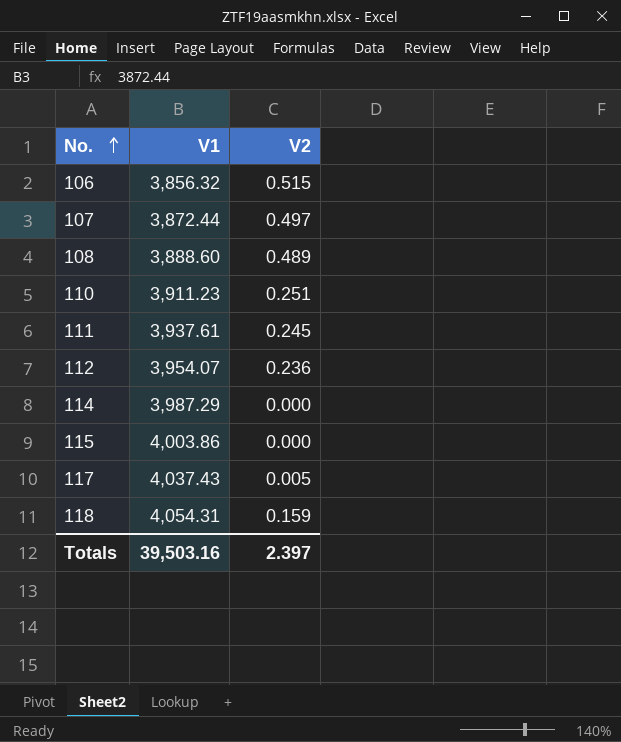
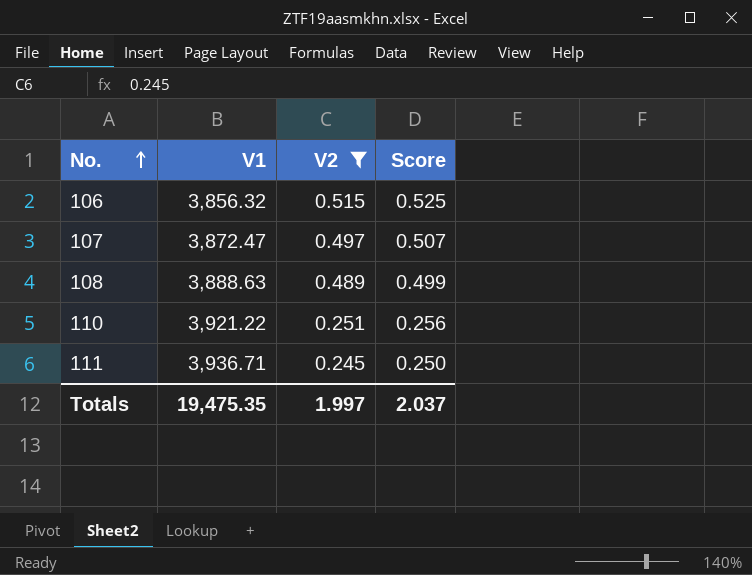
filter: none -> V2 >= 0.245
column Score | formula: none -> [V2] * 1.02
107 | V1: 3,872.44 -> 3,872.47
108 | V1: 3,888.60 -> 3,888.63
110 | V1: 3,911.23 -> 3,921.22
111 | V1: 3,937.61 -> 3,936.71
Totals | V1: 39,503.16 -> 19,475.35
Totals | V2: 2.397 -> 1.997

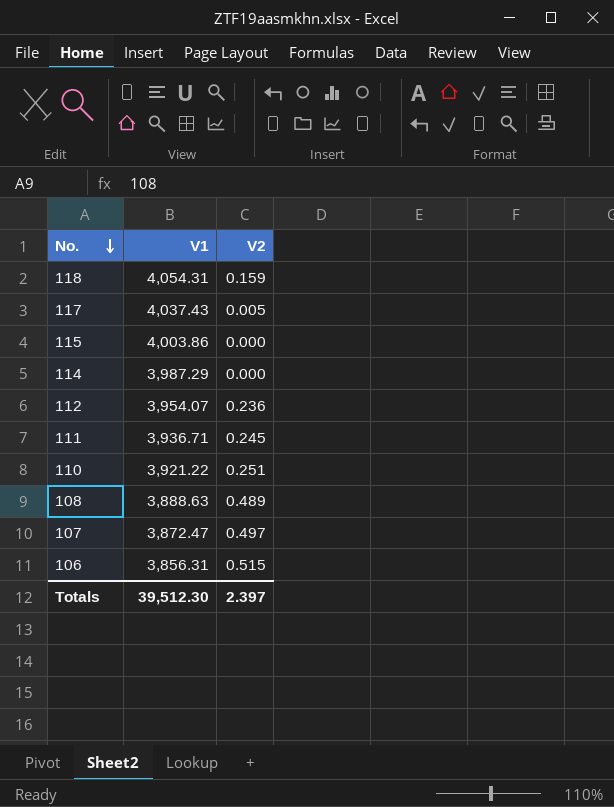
filter: V2 >= 0.245 -> none
row order: No. ascending -> No. descending
column Score | formula: [V2] * 1.02 -> none
106 | V1: 3,856.32 -> 3,856.31
Totals | V1: 19,475.35 -> 39,512.30
Totals | V2: 1.997 -> 2.397

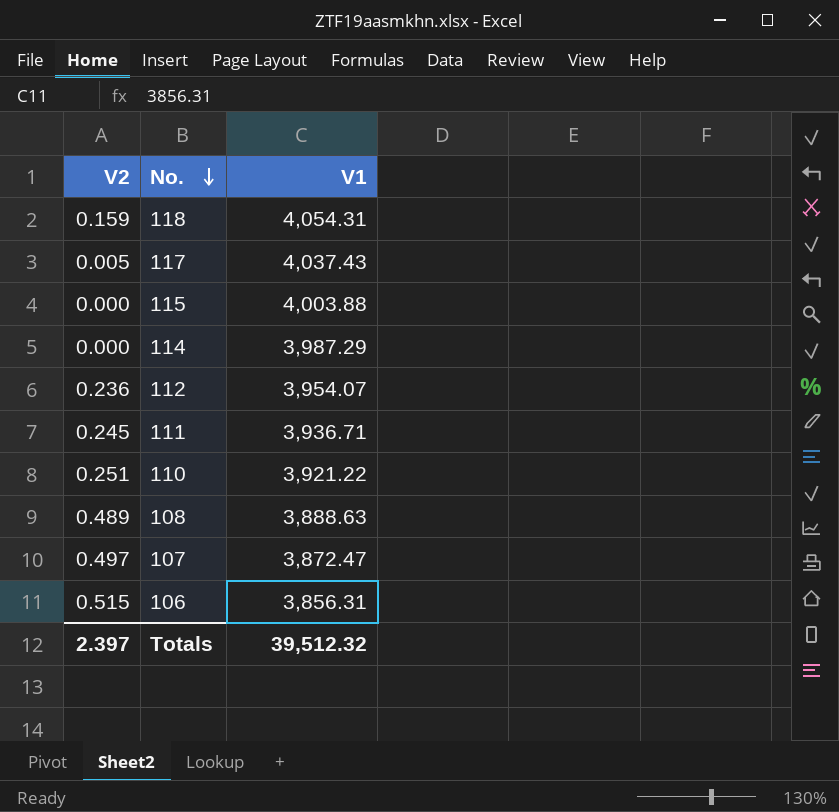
column V2 | position: 3 -> 1
115 | V1: 4,003.86 -> 4,003.88
Totals | V1: 39,512.30 -> 39,512.32

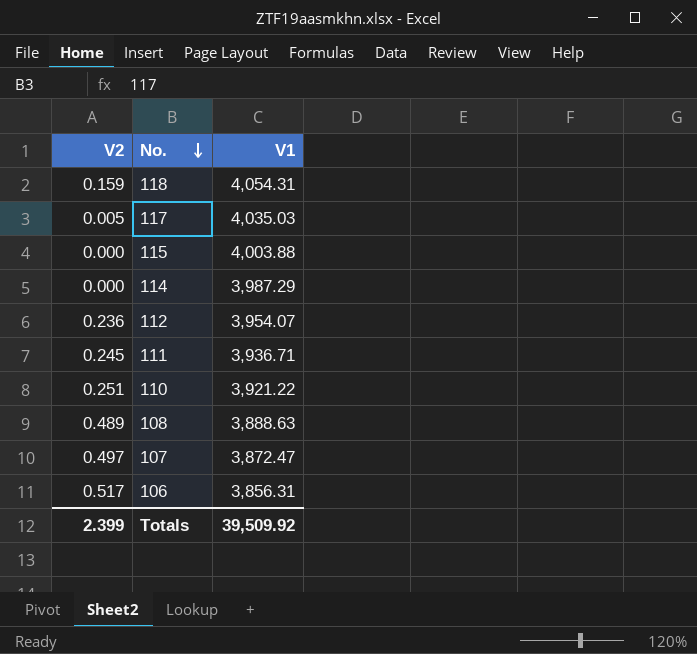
117 | V1: 4,037.43 -> 4,035.03
106 | V2: 0.515 -> 0.517
Totals | V2: 2.397 -> 2.399
Totals | V1: 39,512.32 -> 39,509.92

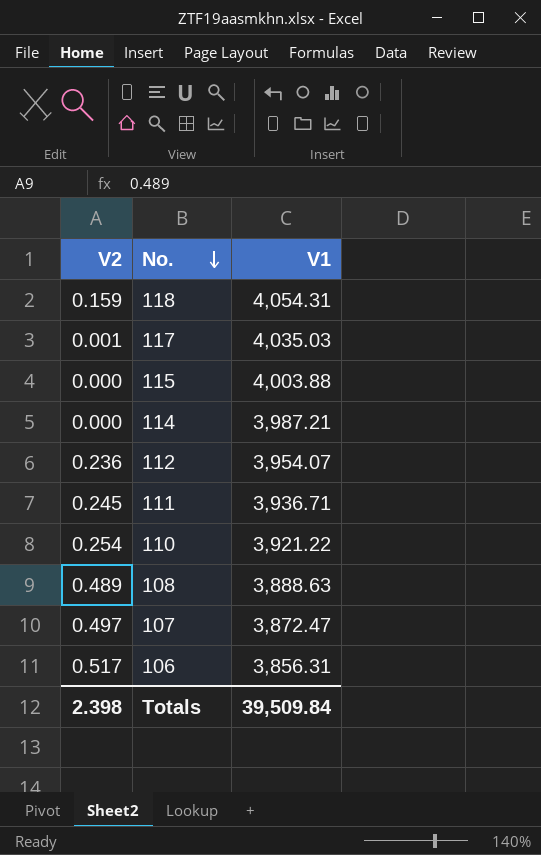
117 | V2: 0.005 -> 0.001
114 | V1: 3,987.29 -> 3,987.21
110 | V2: 0.251 -> 0.254
Totals | V2: 2.399 -> 2.398
Totals | V1: 39,509.92 -> 39,509.84

